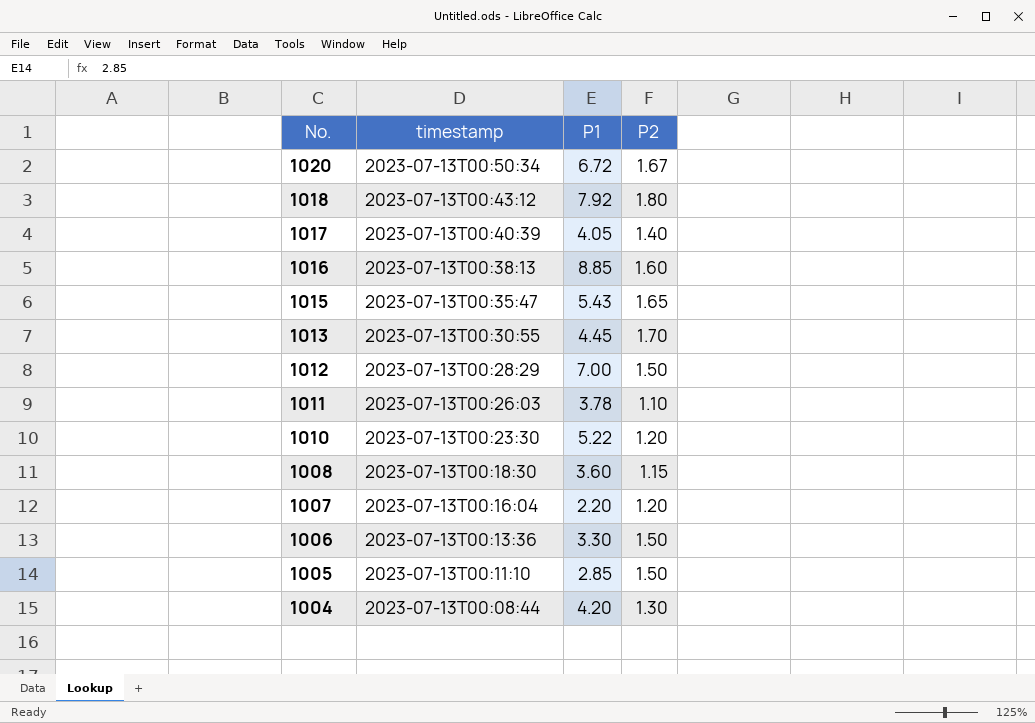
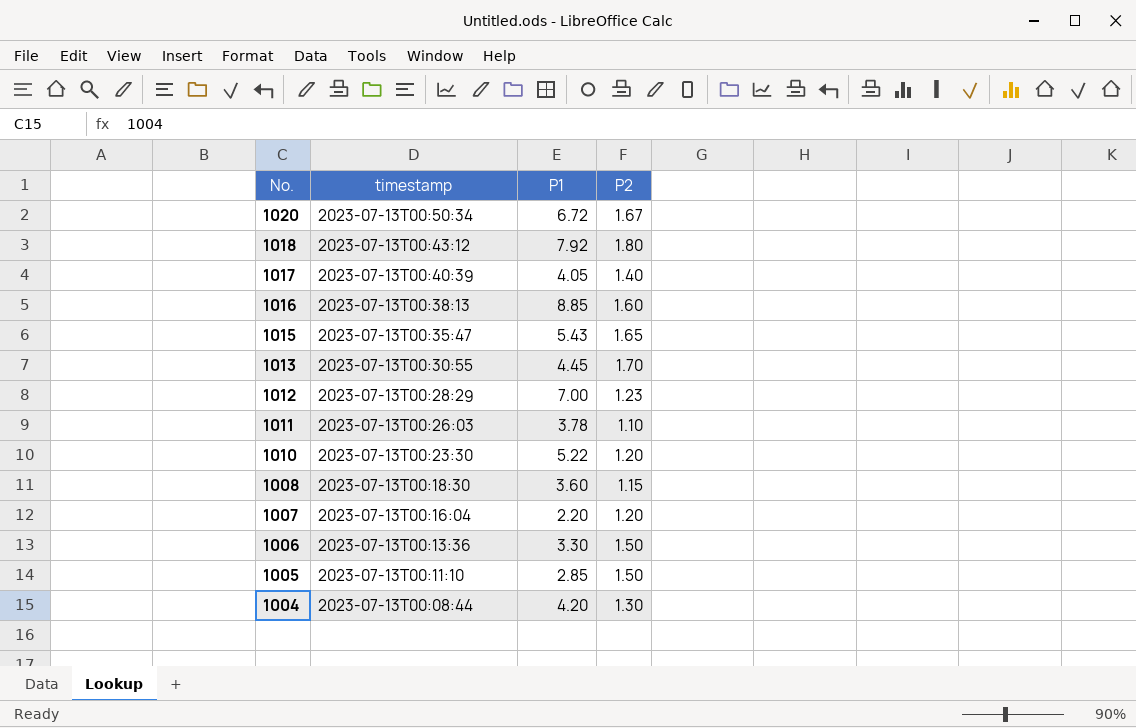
1012 | P2: 1.50 -> 1.23

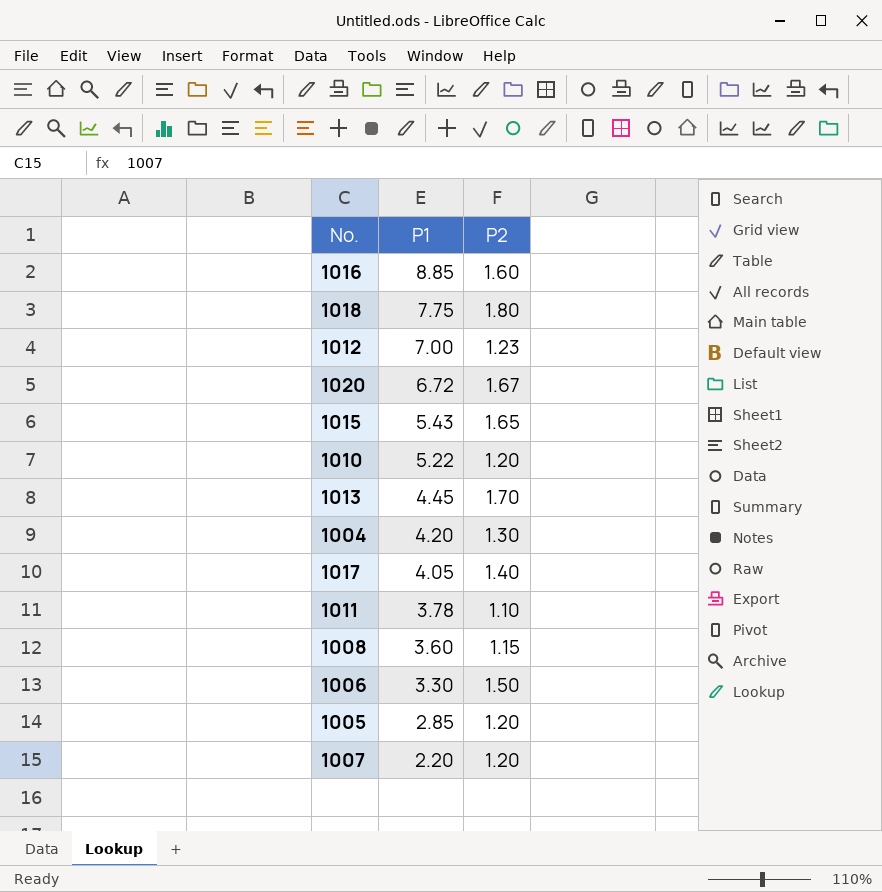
row order: No. descending -> P1 descending
column timestamp | position: 2 -> none
1018 | P1: 7.92 -> 7.75
1005 | P2: 1.50 -> 1.20

